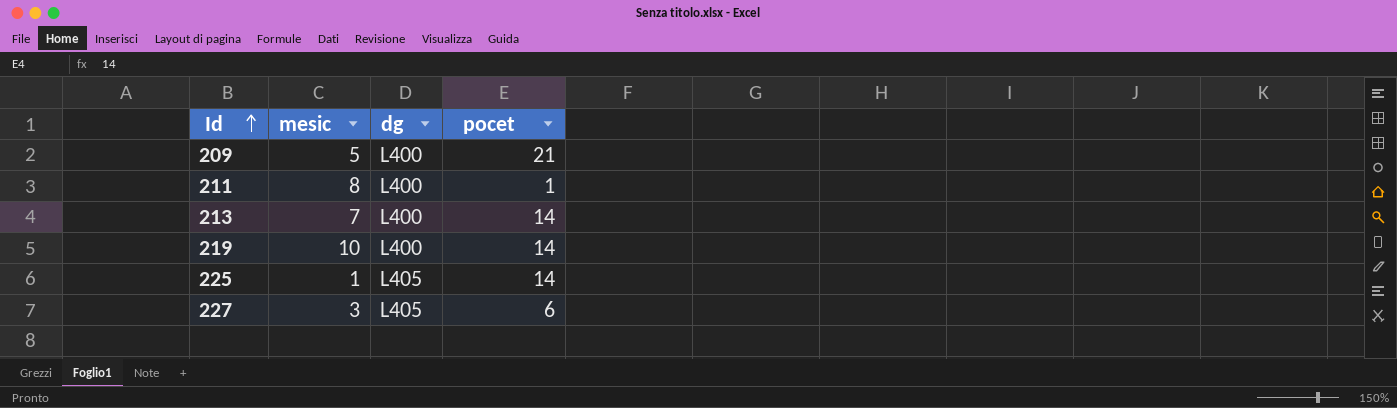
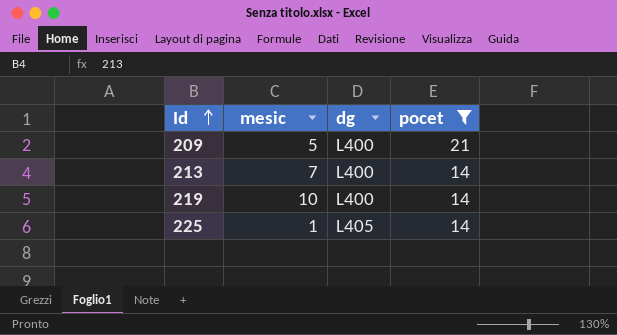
filter: none -> pocet >= 14

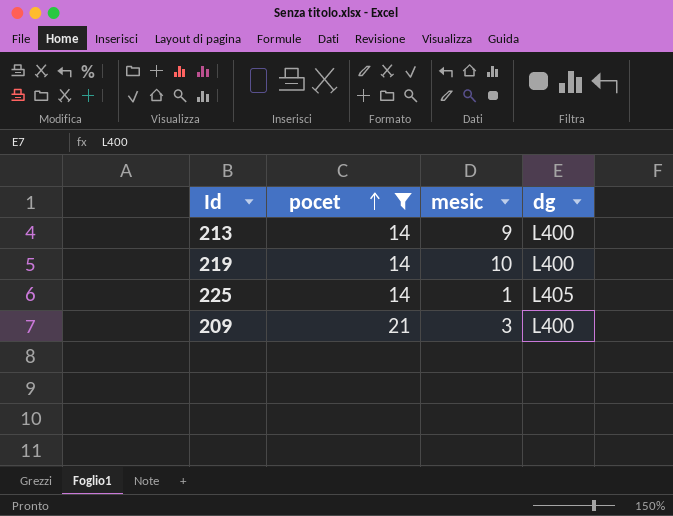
row order: Id ascending -> pocet ascending
column pocet | position: 4 -> 2
213 | mesic: 7 -> 9
209 | mesic: 5 -> 3

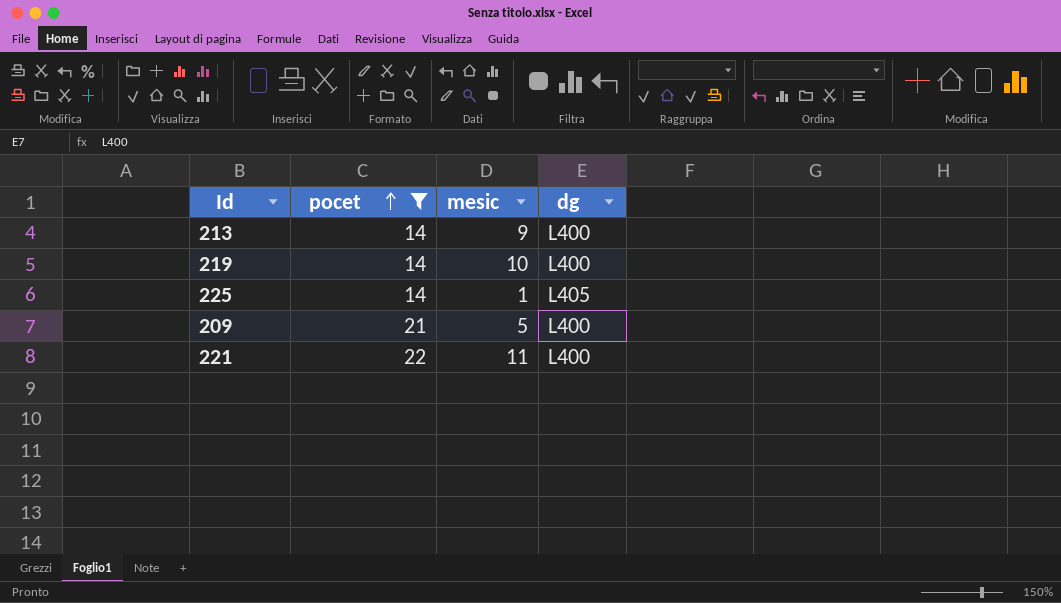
209 | mesic: 3 -> 5
row 221: none -> 22 | 11 | L400

